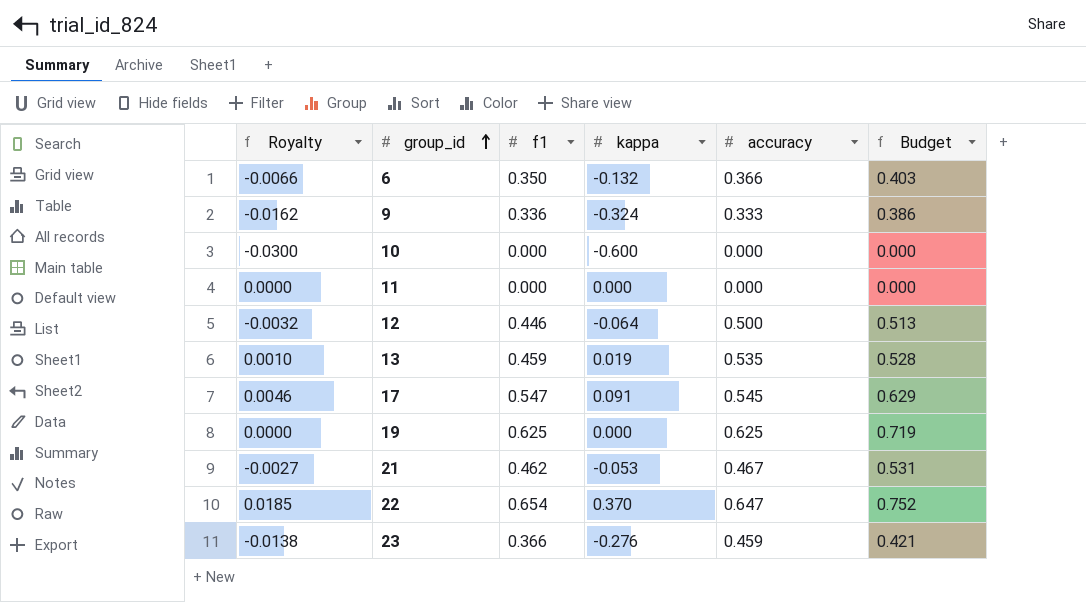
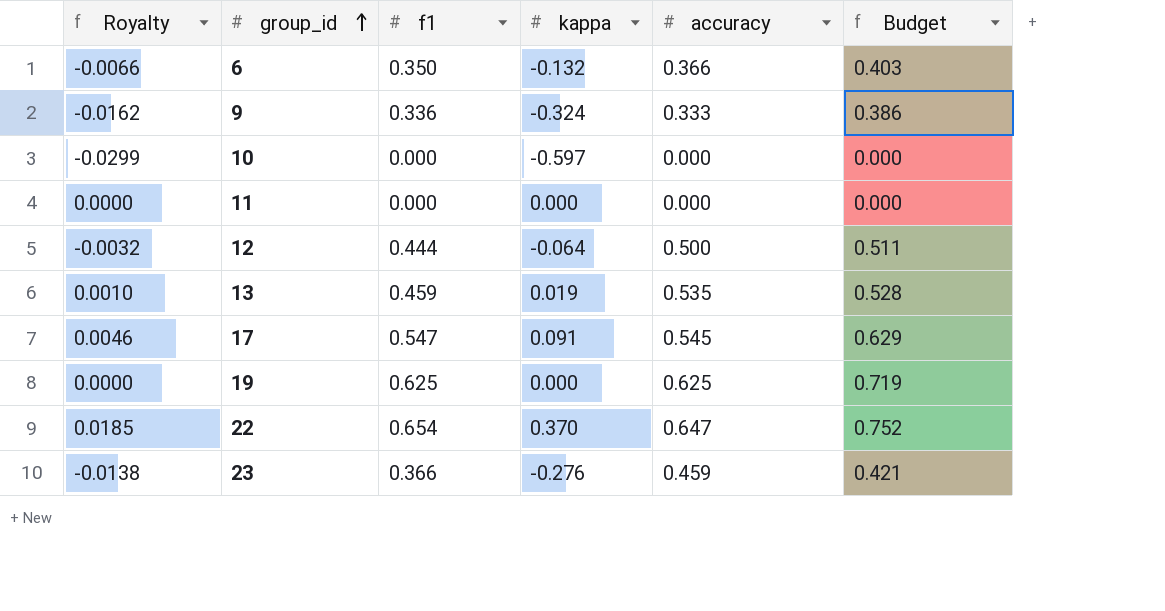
row 21: -0.0027 | 0.462 | -0.053 | 0.467 | 0.531 -> none
10 | Royalty: -0.0300 -> -0.0299
10 | kappa: -0.600 -> -0.597
12 | f1: 0.446 -> 0.444
12 | Budget: 0.513 -> 0.511

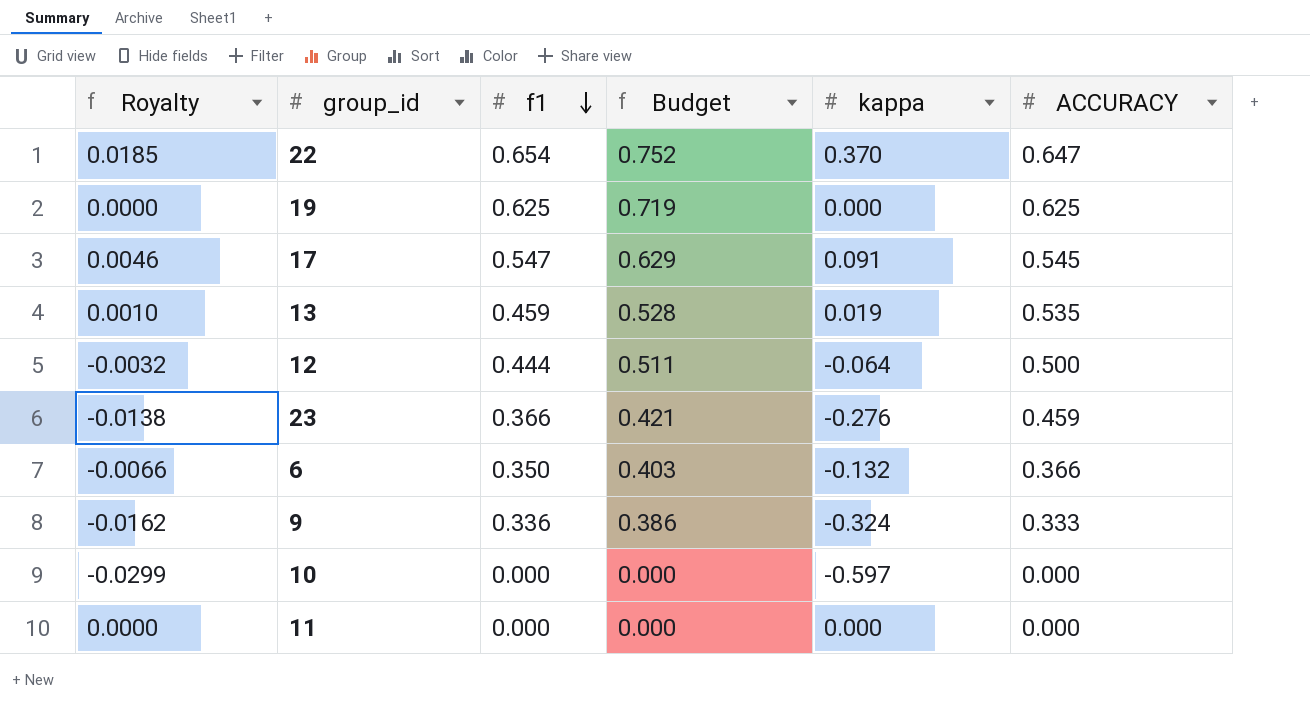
row order: group_id ascending -> f1 descending
column Budget | position: 6 -> 4
column name: accuracy -> ACCURACY

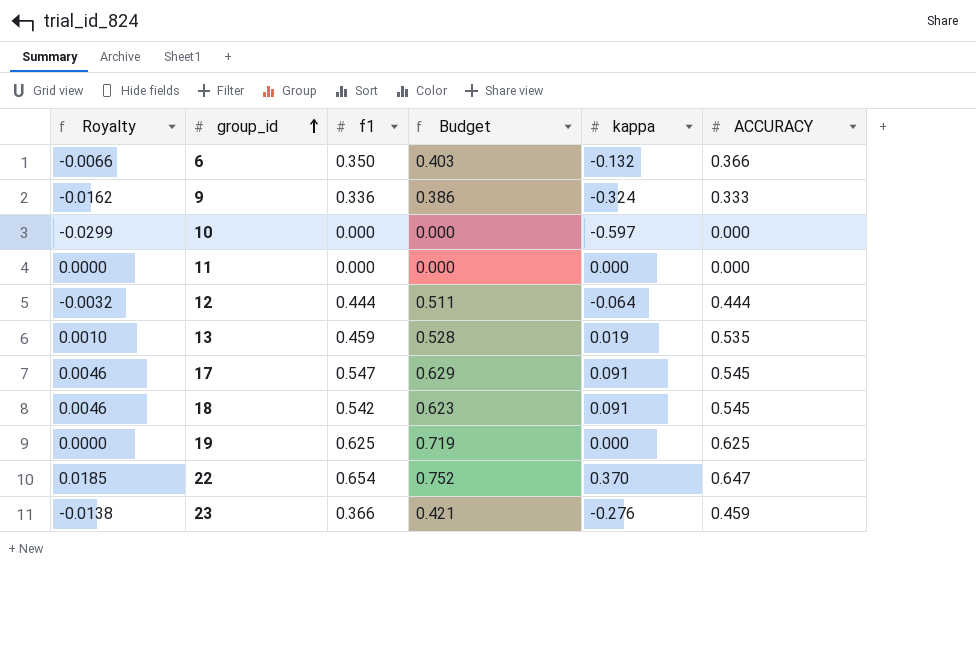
row order: f1 descending -> group_id ascending
12 | ACCURACY: 0.500 -> 0.444
row 18: none -> 0.0046 | 0.542 | 0.623 | 0.091 | 0.545

